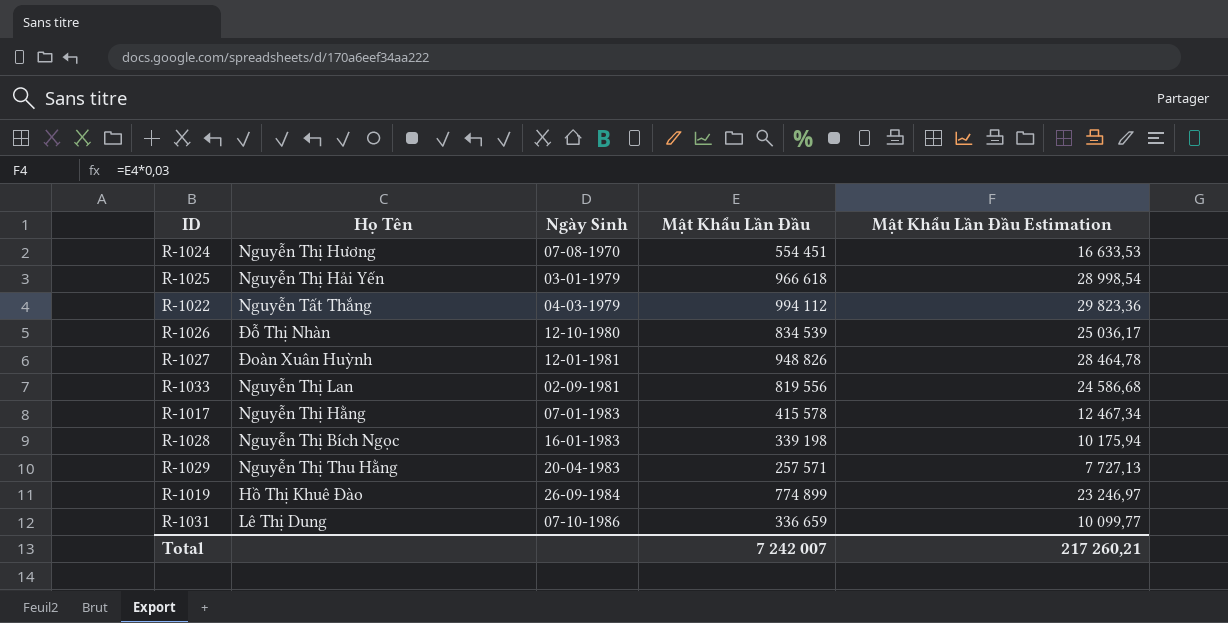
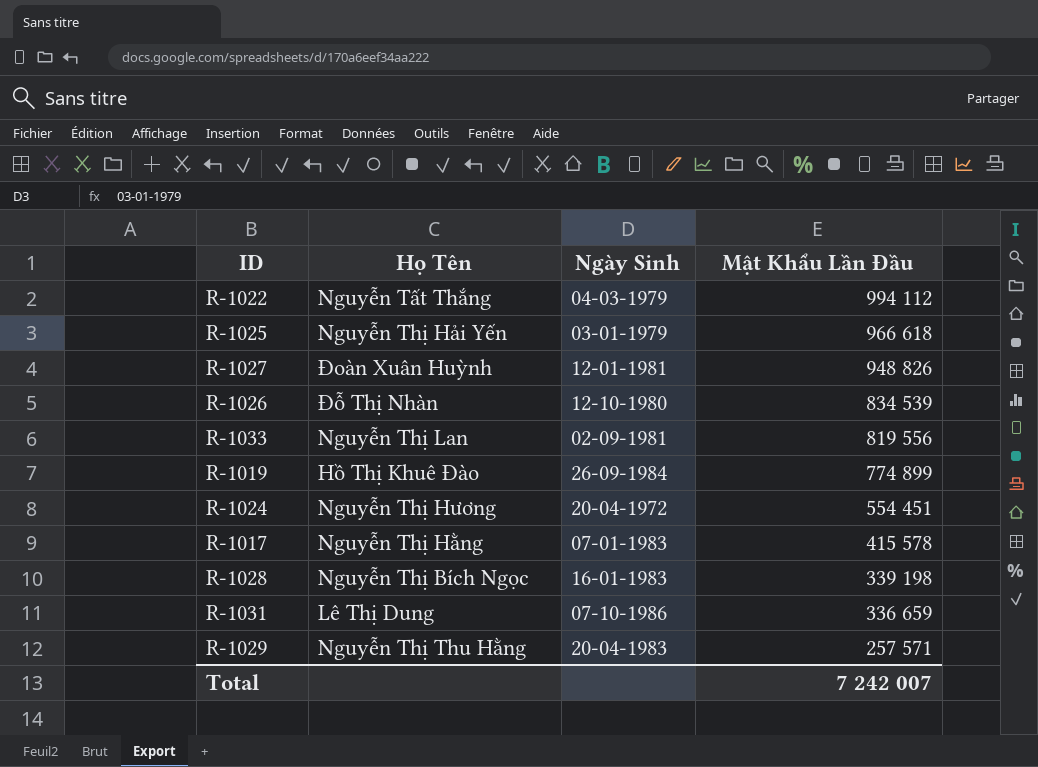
row order: Ngày Sinh ascending -> Mật Khẩu Lần Đầu descending
column Mật Khẩu Lần Đầu Estimation | formula: [Mật Khẩu Lần Đầu] * 0,03 -> none
R-1024 | Ngày Sinh: 07-08-1970 -> 20-04-1972

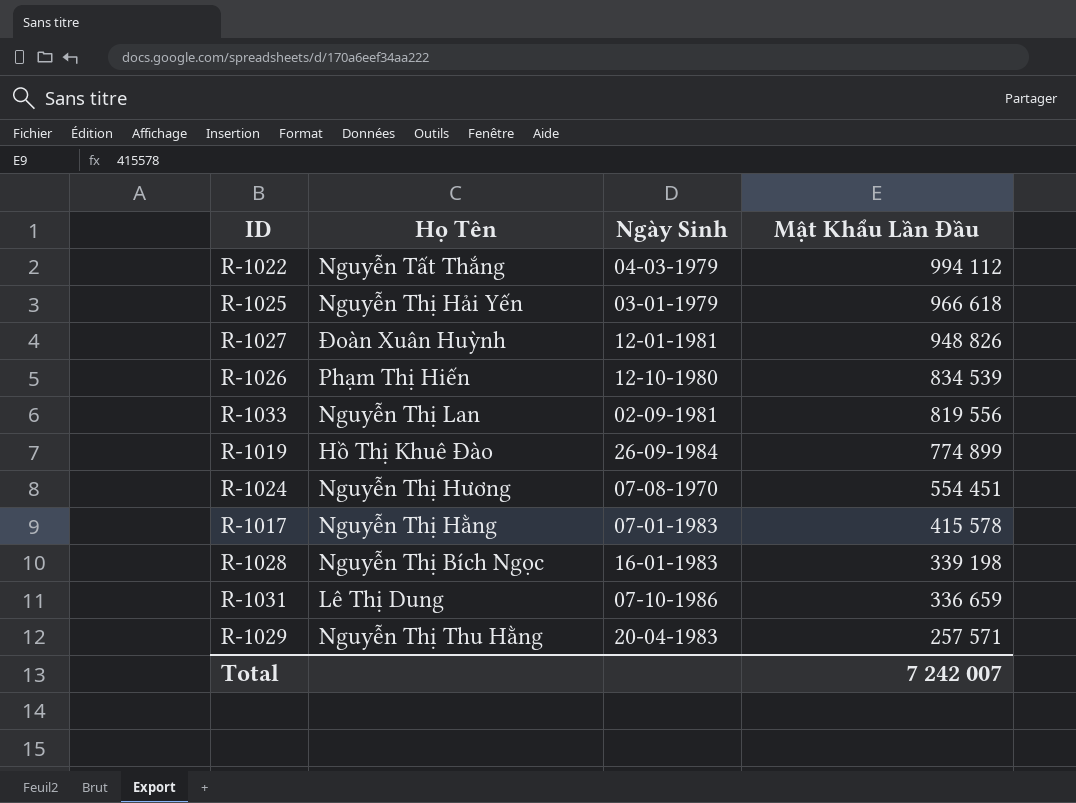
R-1026 | Họ Tên: Đỗ Thị Nhàn -> Phạm Thị Hiến
R-1024 | Ngày Sinh: 20-04-1972 -> 07-08-1970

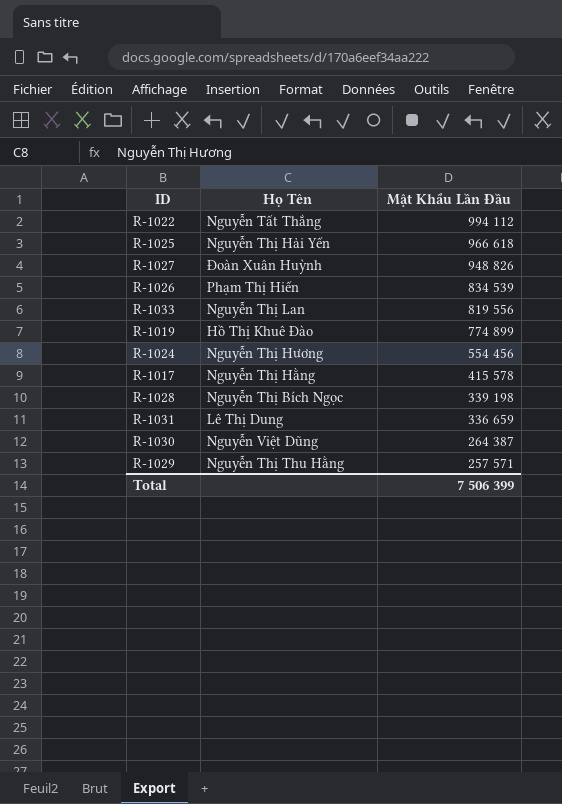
column Ngày Sinh | position: 3 -> none
R-1024 | Mật Khẩu Lần Đầu: 554 451 -> 554 456
row R-1030: none -> Nguyễn Việt Dũng | 264 387
Total | Mật Khẩu Lần Đầu: 7 242 007 -> 7 506 399

